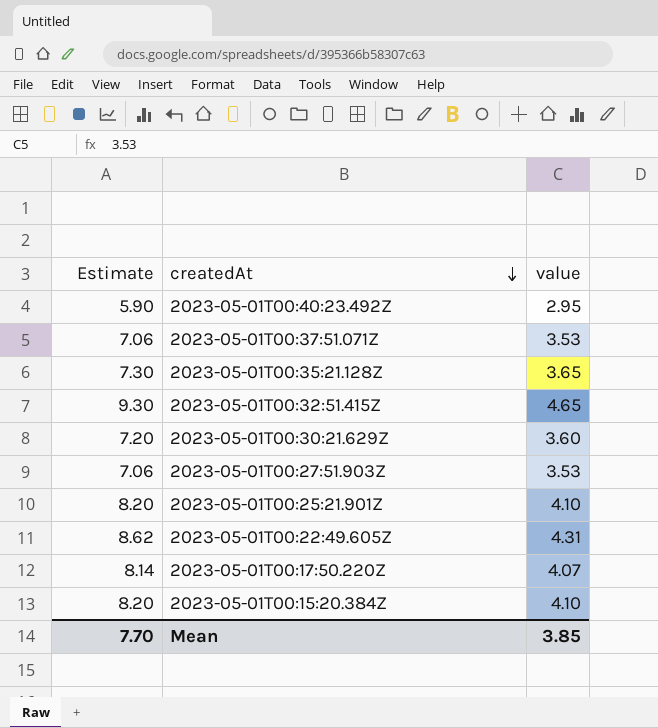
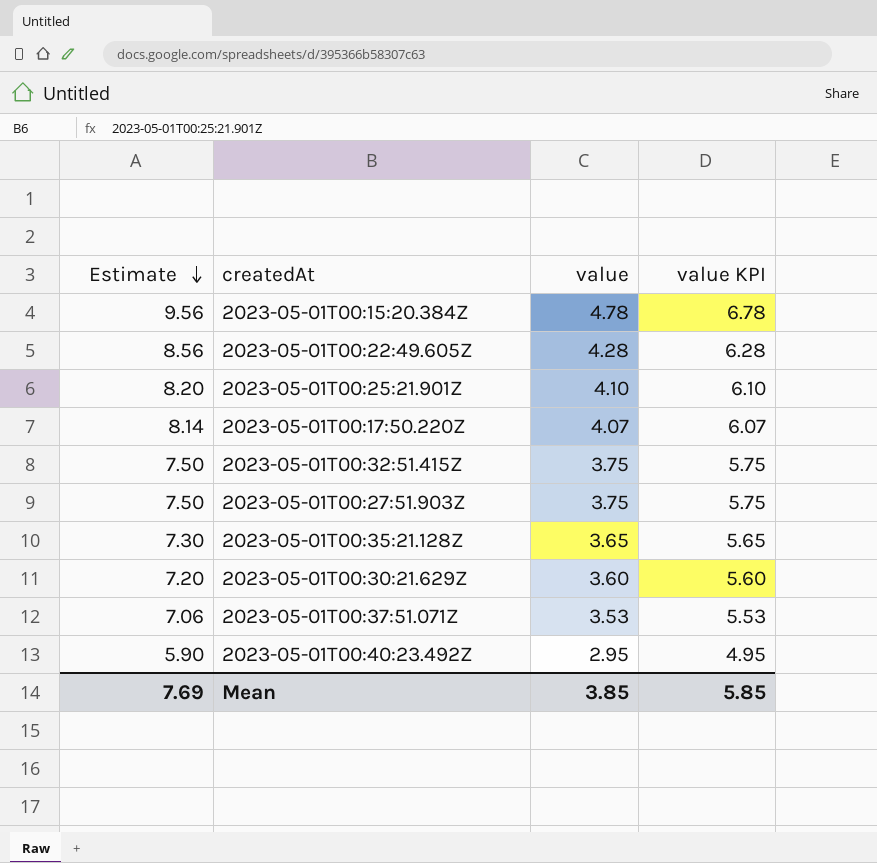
row order: createdAt descending -> Estimate descending
column value KPI | formula: none -> [value] + 2
2023-05-01T00:15:20.384Z | Estimate: 8.20 -> 9.56
2023-05-01T00:15:20.384Z | value: 4.10 -> 4.78
2023-05-01T00:22:49.605Z | Estimate: 8.62 -> 8.56
2023-05-01T00:22:49.605Z | value: 4.31 -> 4.28
2023-05-01T00:32:51.415Z | Estimate: 9.30 -> 7.50
2023-05-01T00:32:51.415Z | value: 4.65 -> 3.75
2023-05-01T00:27:51.903Z | Estimate: 7.06 -> 7.50
2023-05-01T00:27:51.903Z | value: 3.53 -> 3.75
Mean | Estimate: 7.70 -> 7.69

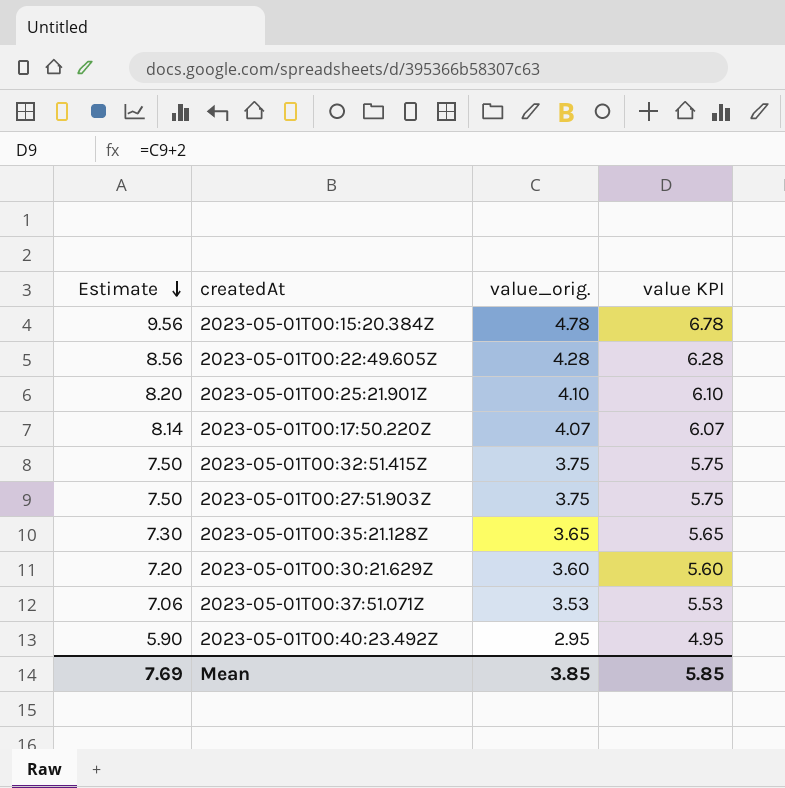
column name: value -> value_orig.

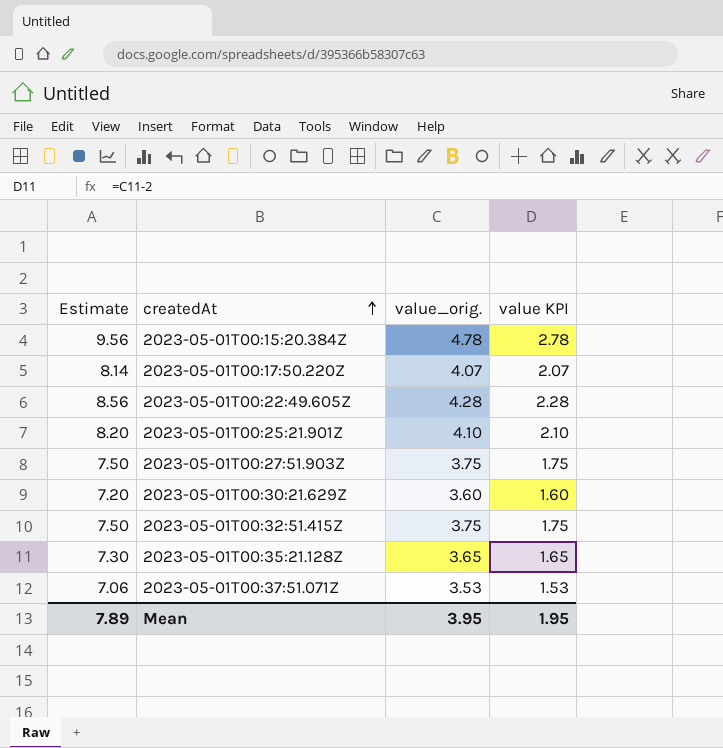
row order: Estimate descending -> createdAt ascending
column value KPI | formula: [value_orig.] + 2 -> [value_orig.] - 2
row 2023-05-01T00:40:23.492Z: 5.90 | 2.95 | 4.95 -> none
Mean | Estimate: 7.69 -> 7.89
Mean | value_orig.: 3.85 -> 3.95
Mean | value KPI: 5.85 -> 1.95

